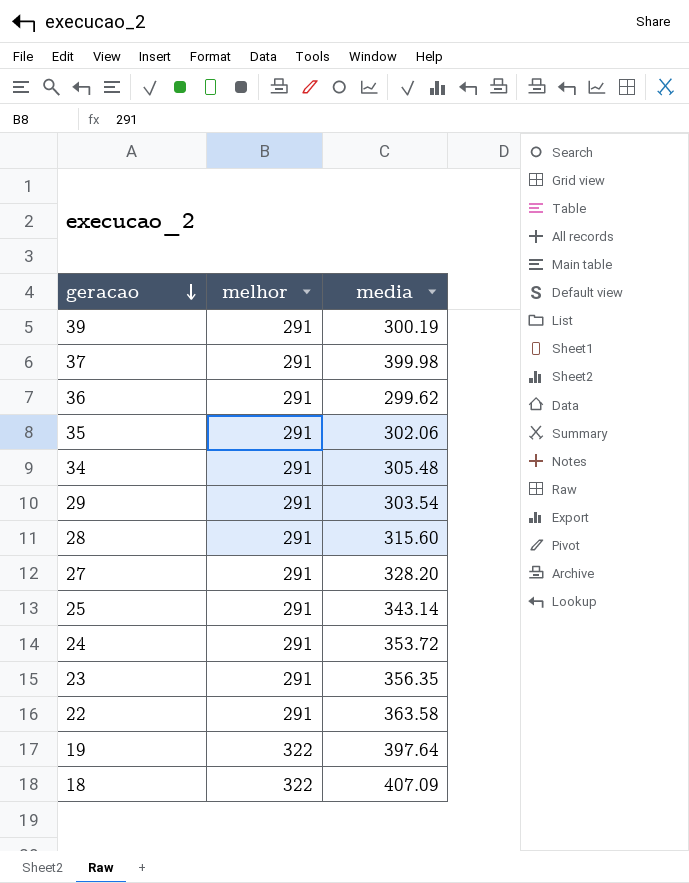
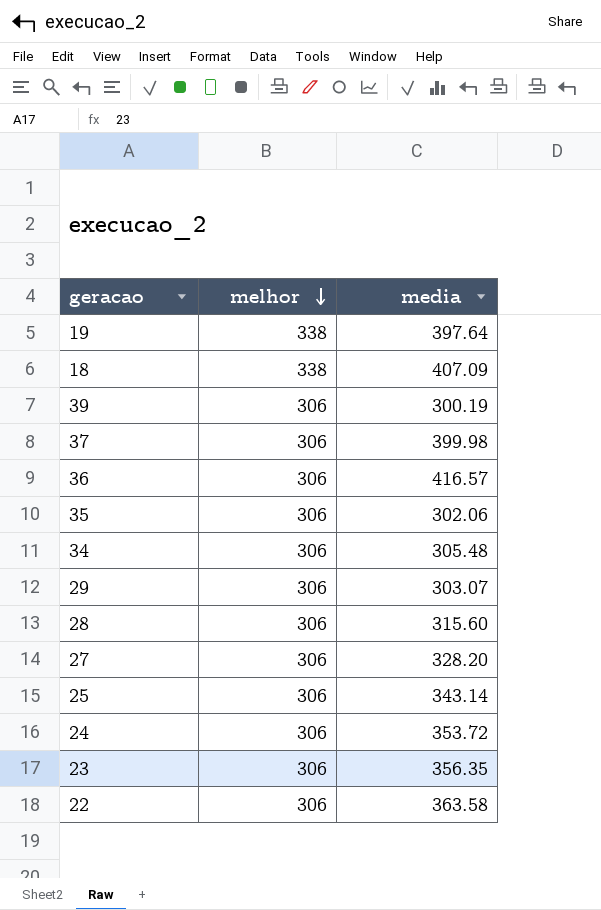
row order: geracao descending -> melhor descending
19 | melhor: 322 -> 338
18 | melhor: 322 -> 338
39 | melhor: 291 -> 306
37 | melhor: 291 -> 306
36 | melhor: 291 -> 306
36 | media: 299.62 -> 416.57
35 | melhor: 291 -> 306
34 | melhor: 291 -> 306
29 | melhor: 291 -> 306
29 | media: 303.54 -> 303.07
28 | melhor: 291 -> 306
27 | melhor: 291 -> 306
25 | melhor: 291 -> 306
24 | melhor: 291 -> 306
23 | melhor: 291 -> 306
22 | melhor: 291 -> 306

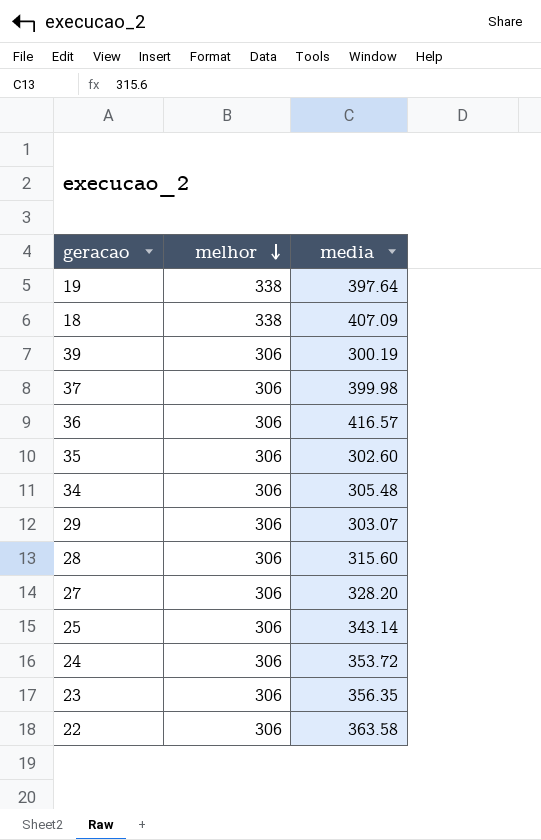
35 | media: 302.06 -> 302.60

